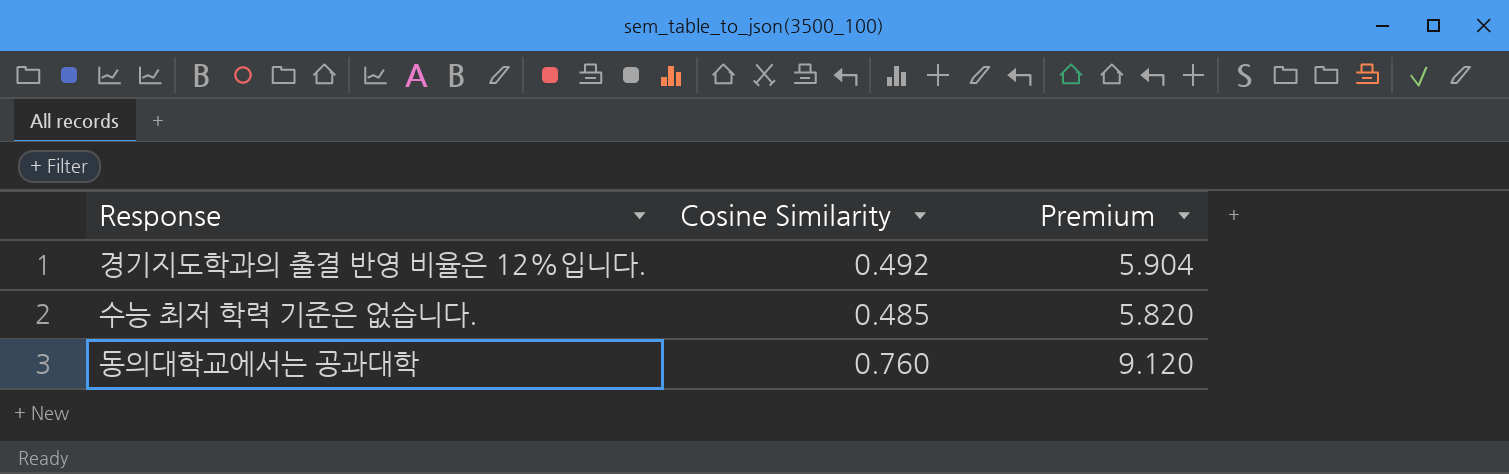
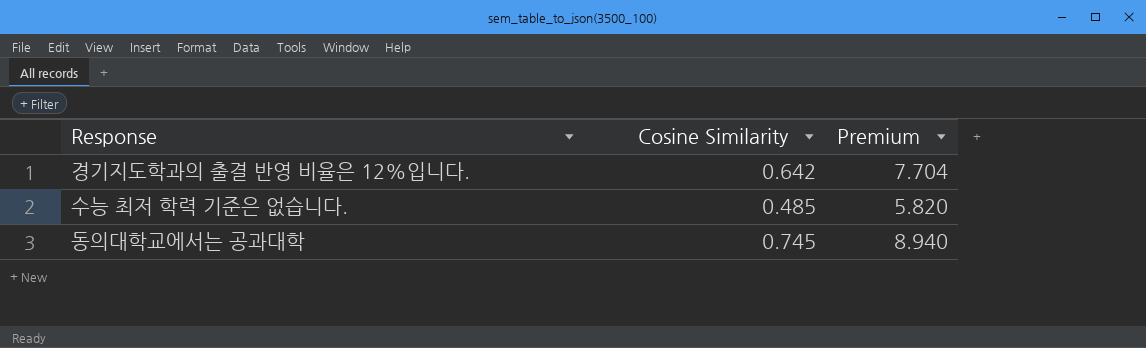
경기지도학과의 출결 반영 비율은 12%입니다. | Cosine Similarity: 0.492 -> 0.642
경기지도학과의 출결 반영 비율은 12%입니다. | Premium: 5.904 -> 7.704
동의대학교에서는 공과대학 | Cosine Similarity: 0.760 -> 0.745
동의대학교에서는 공과대학 | Premium: 9.120 -> 8.940

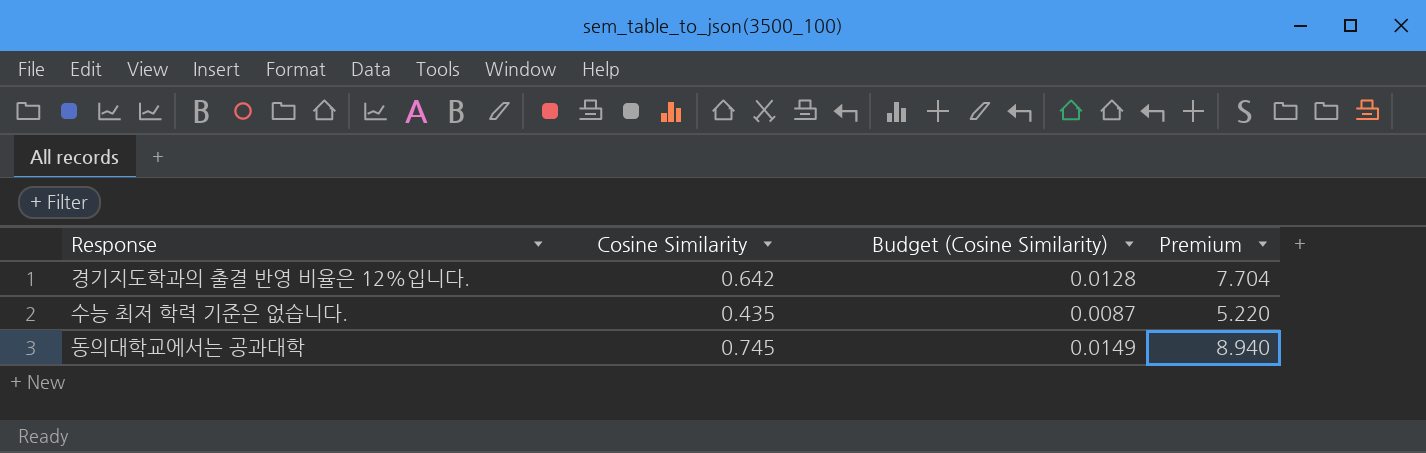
column Budget (Cosine Similarity) | formula: none -> [Cosine Similarity] * 0.02
수능 최저 학력 기준은 없습니다. | Cosine Similarity: 0.485 -> 0.435
수능 최저 학력 기준은 없습니다. | Premium: 5.820 -> 5.220

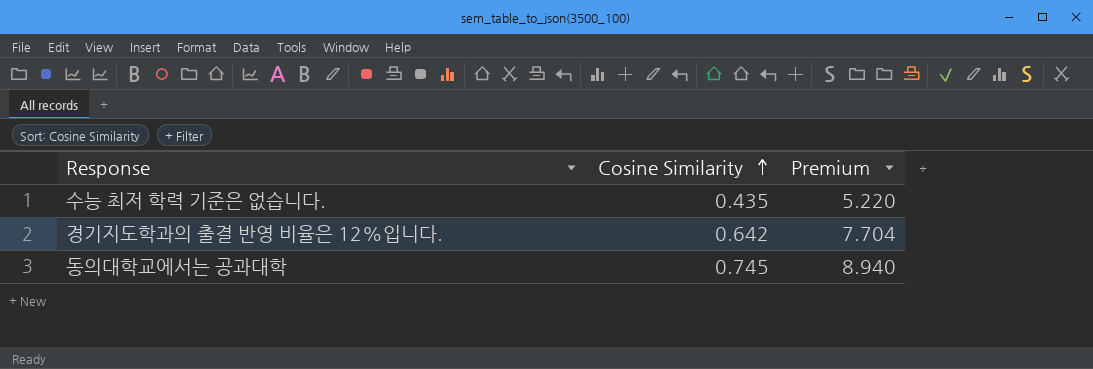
row order: none -> Cosine Similarity ascending
column Budget (Cosine Similarity) | formula: [Cosine Similarity] * 0.02 -> none

